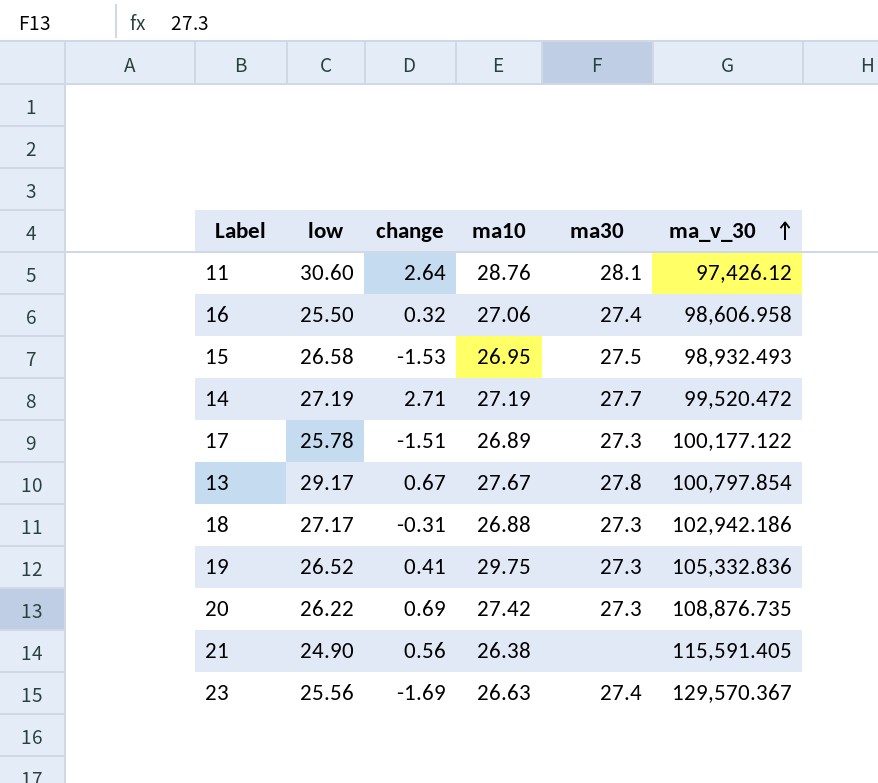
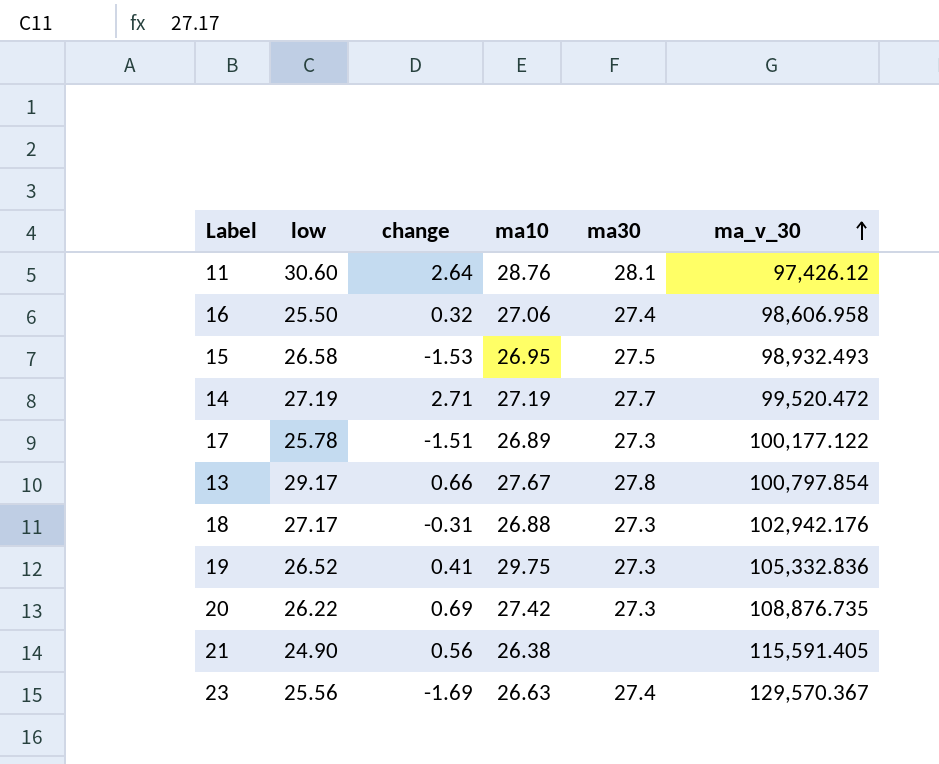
13 | change: 0.67 -> 0.66
18 | ma_v_30: 102,942.186 -> 102,942.176

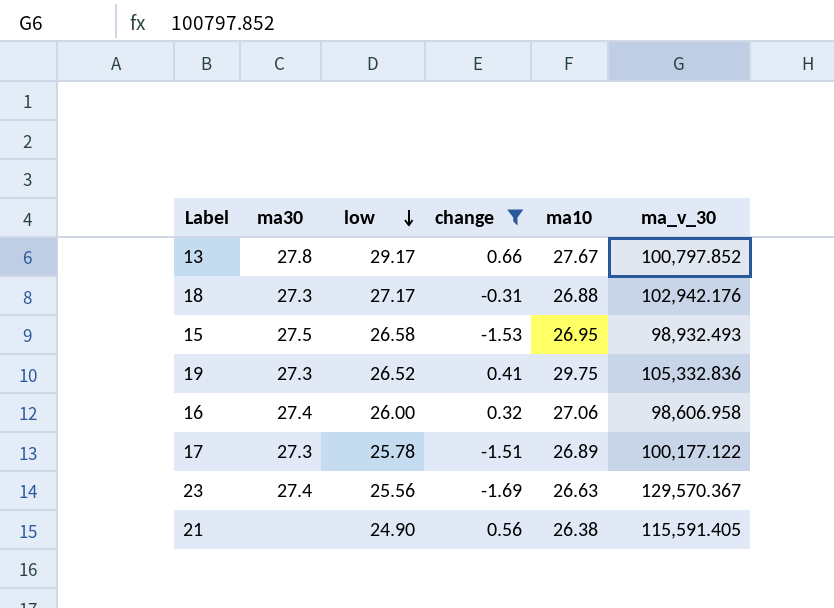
filter: none -> change <= 0.66
row order: ma_v_30 ascending -> low descending
column ma30 | position: 5 -> 2
13 | ma_v_30: 100,797.854 -> 100,797.852
16 | low: 25.50 -> 26.00

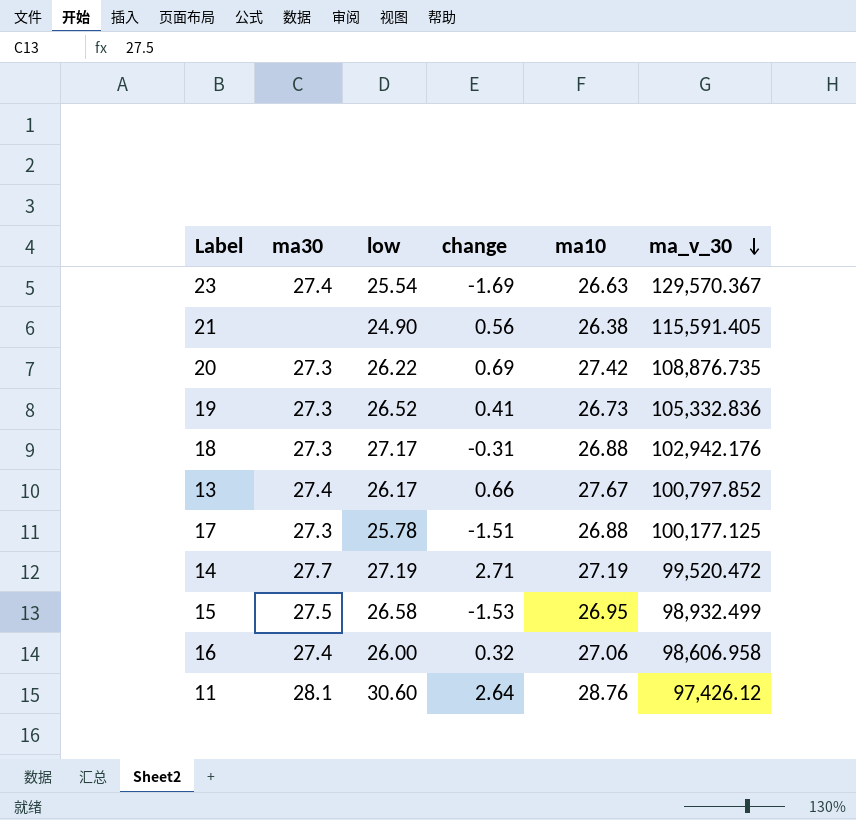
filter: change <= 0.66 -> none
row order: low descending -> ma_v_30 descending
23 | low: 25.56 -> 25.54
19 | ma10: 29.75 -> 26.73
13 | ma30: 27.8 -> 27.4
13 | low: 29.17 -> 26.17
17 | ma10: 26.89 -> 26.88
17 | ma_v_30: 100,177.122 -> 100,177.125
15 | ma_v_30: 98,932.493 -> 98,932.499

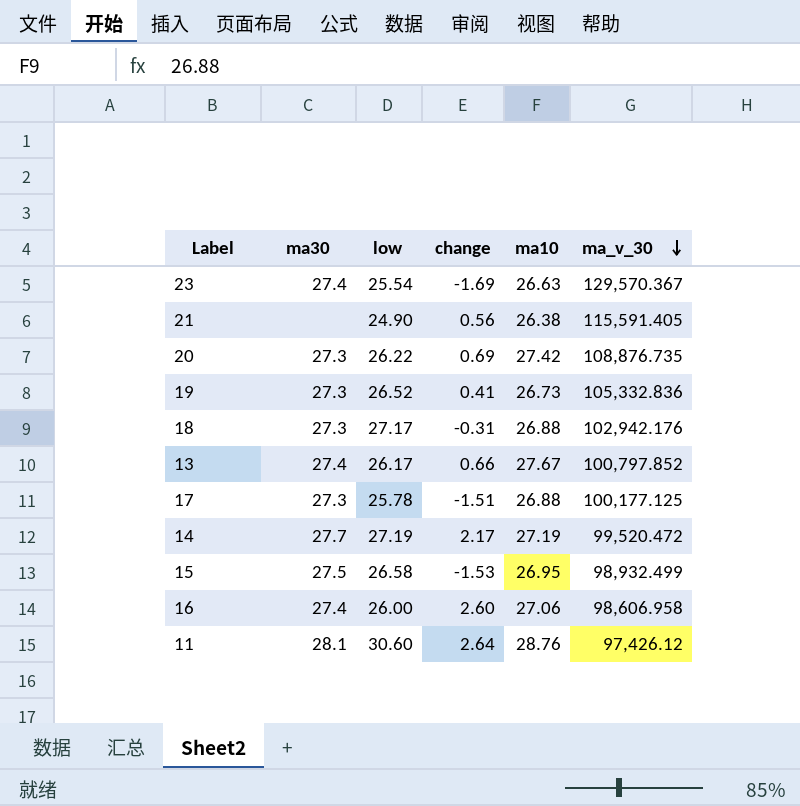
14 | change: 2.71 -> 2.17
16 | change: 0.32 -> 2.60

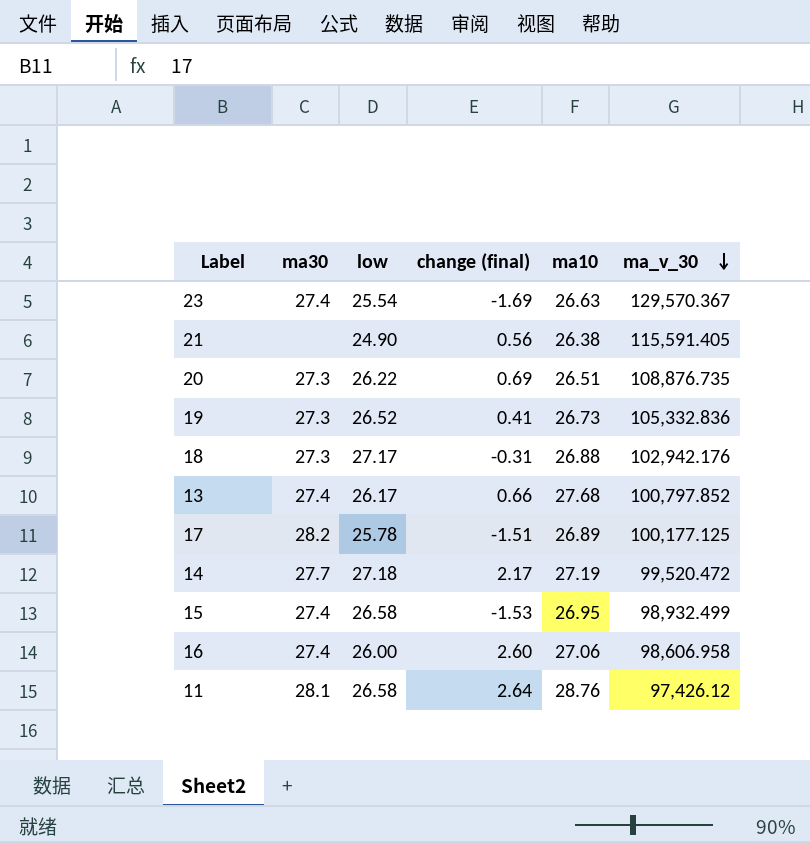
column name: change -> change (final)
20 | ma10: 27.42 -> 26.51
13 | ma10: 27.67 -> 27.68
17 | ma30: 27.3 -> 28.2
17 | ma10: 26.88 -> 26.89
14 | low: 27.19 -> 27.18
15 | ma30: 27.5 -> 27.4
11 | low: 30.60 -> 26.58

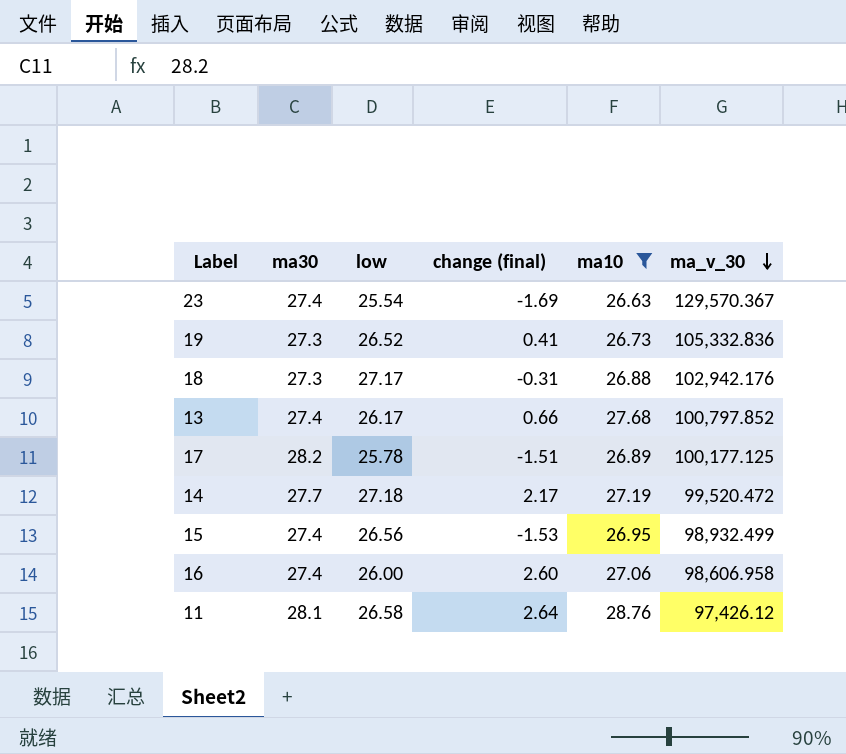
filter: none -> ma10 >= 26.63
15 | low: 26.58 -> 26.56

